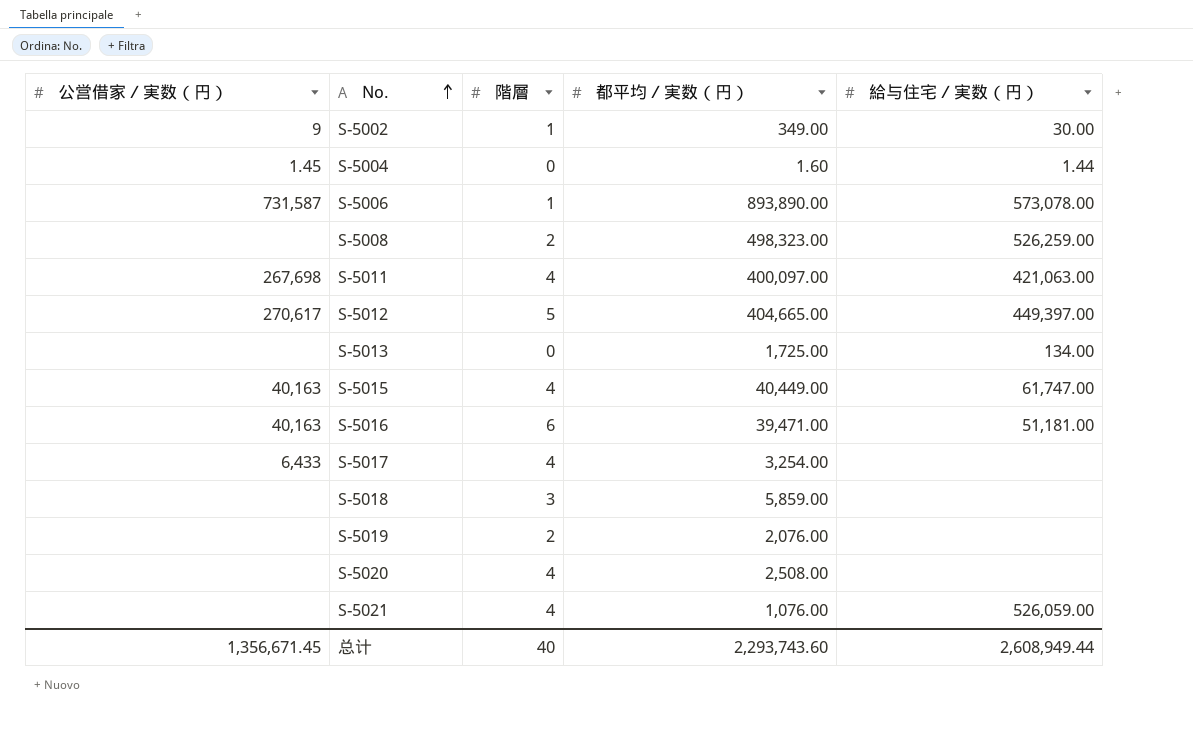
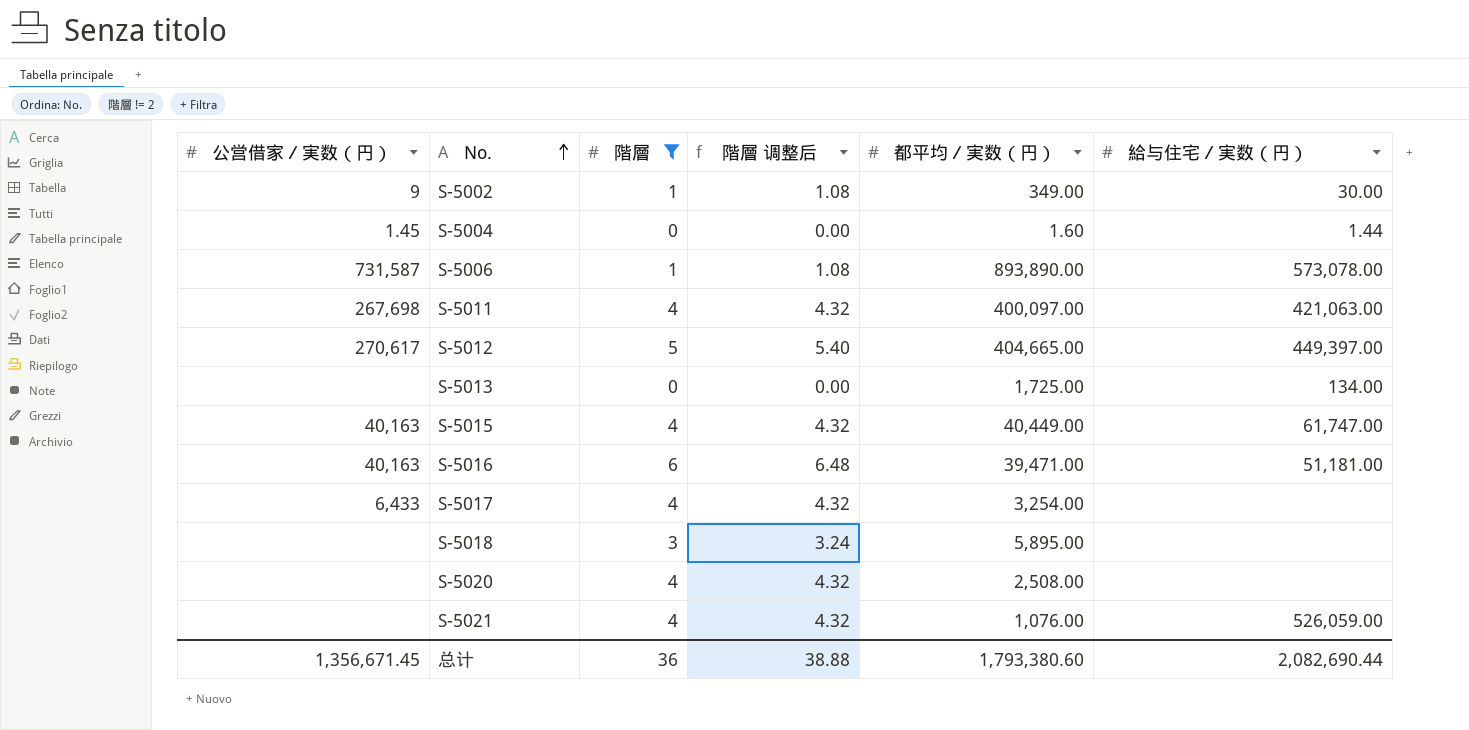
filter: none -> 階層 != 2
column 階層 调整后 | formula: none -> [階層] * 1.08
S-5018 | 都平均／実数（円）: 5,859.00 -> 5,895.00
总计 | 階層: 40 -> 36
总计 | 都平均／実数（円）: 2,293,743.60 -> 1,793,380.60
总计 | 給与住宅／実数（円）: 2,608,949.44 -> 2,082,690.44

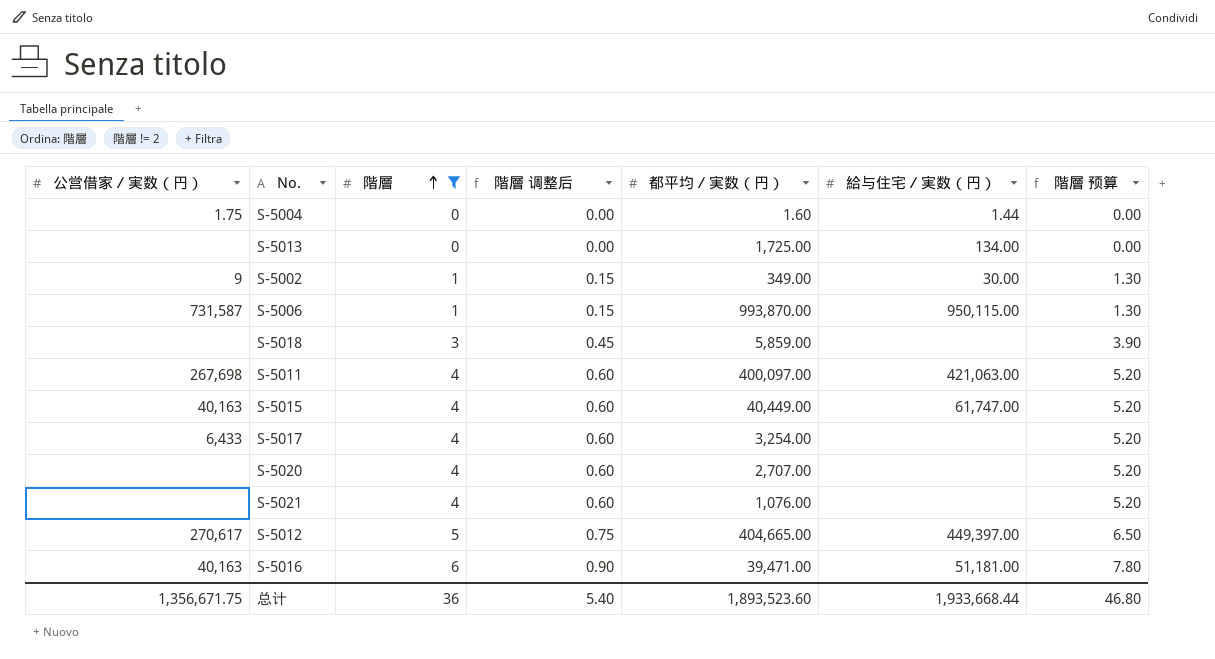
row order: No. ascending -> 階層 ascending
column 階層 调整后 | formula: [階層] * 1.08 -> [階層] * 0.15
column 階層 预算 | formula: none -> [階層] * 1.3
S-5004 | 公営借家／実数（円）: 1.45 -> 1.75
S-5006 | 都平均／実数（円）: 893,890.00 -> 993,870.00
S-5006 | 給与住宅／実数（円）: 573,078.00 -> 950,115.00
S-5018 | 都平均／実数（円）: 5,895.00 -> 5,859.00
S-5020 | 都平均／実数（円）: 2,508.00 -> 2,707.00
S-5021 | 給与住宅／実数（円）: 526,059.00 -> none
总计 | 公営借家／実数（円）: 1,356,671.45 -> 1,356,671.75
总计 | 階層 调整后: 38.88 -> 5.40
总计 | 都平均／実数（円）: 1,793,380.60 -> 1,893,523.60
总计 | 給与住宅／実数（円）: 2,082,690.44 -> 1,933,668.44

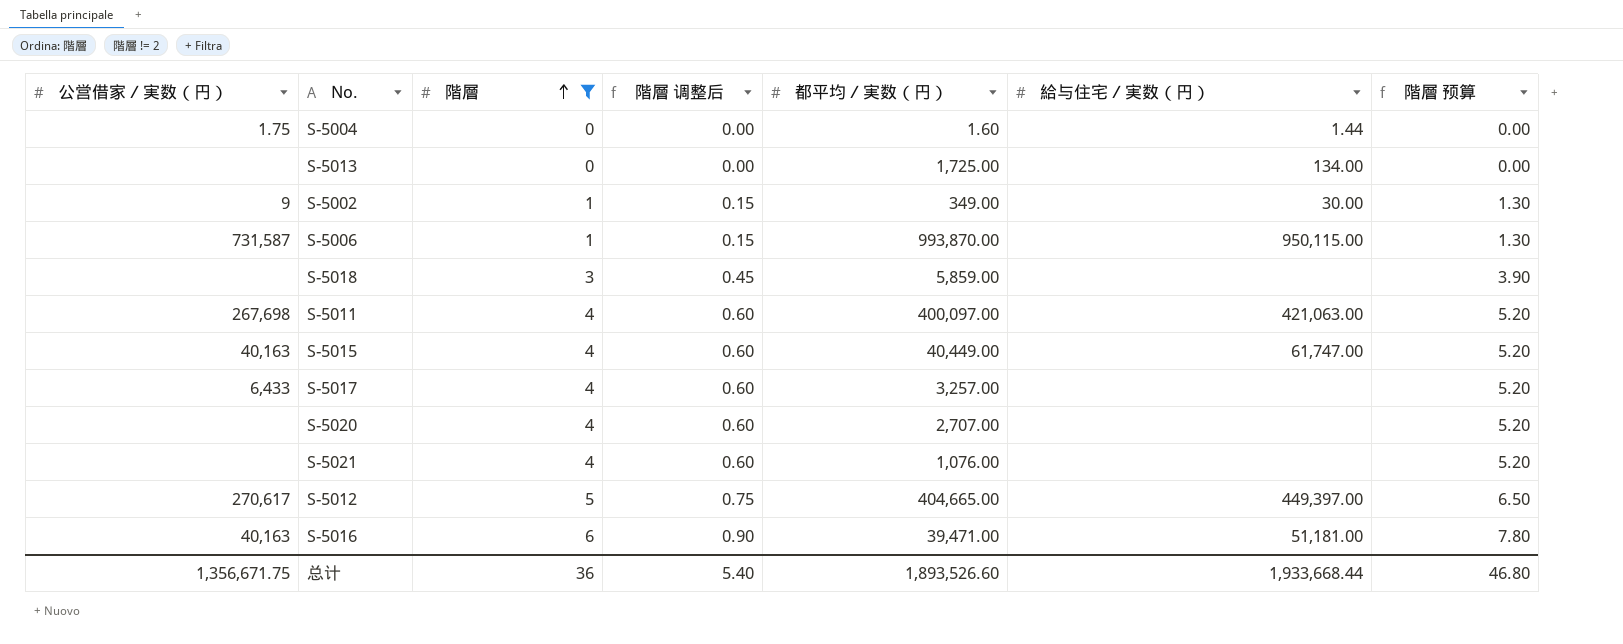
S-5017 | 都平均／実数（円）: 3,254.00 -> 3,257.00
总计 | 都平均／実数（円）: 1,893,523.60 -> 1,893,526.60

